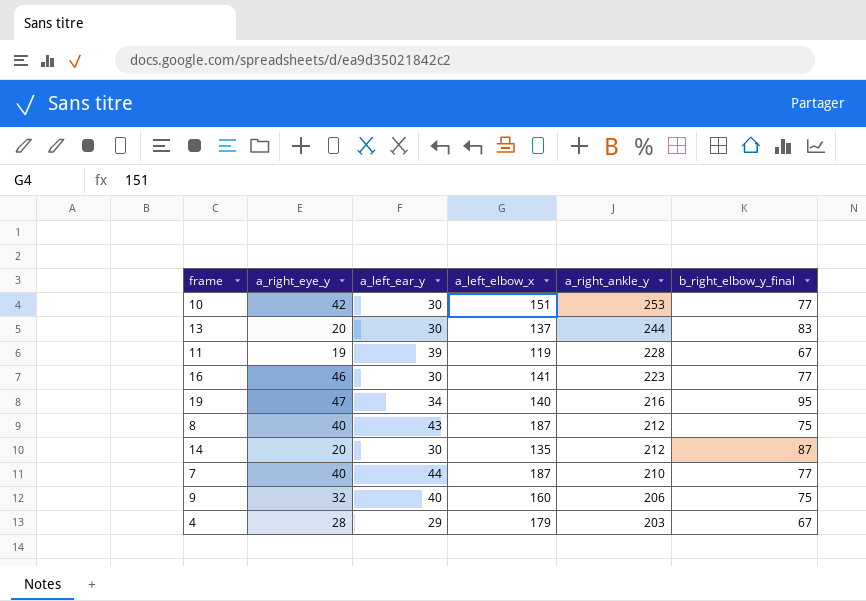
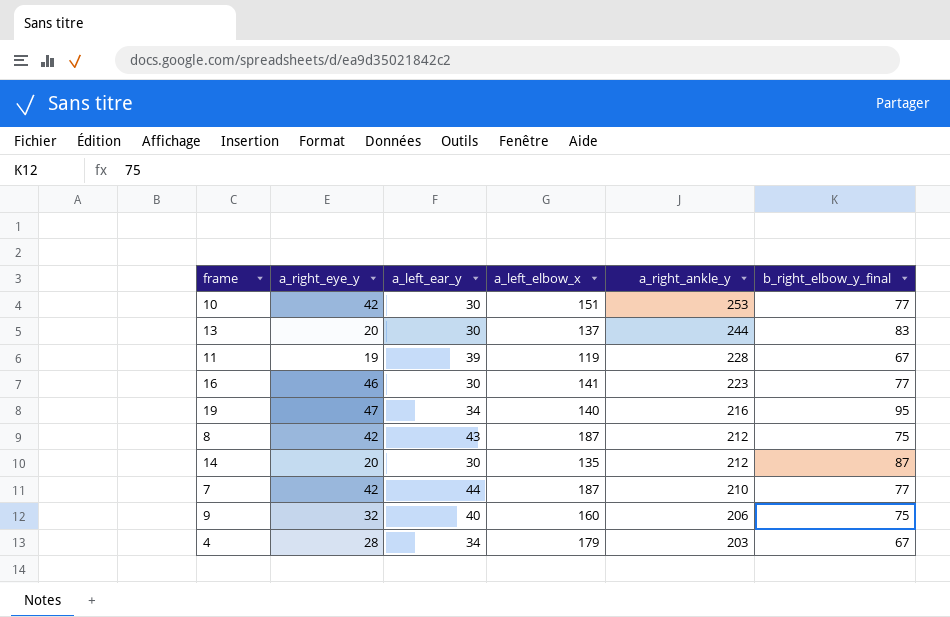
8 | a_right_eye_y: 40 -> 42
7 | a_right_eye_y: 40 -> 42
4 | a_left_ear_y: 29 -> 34

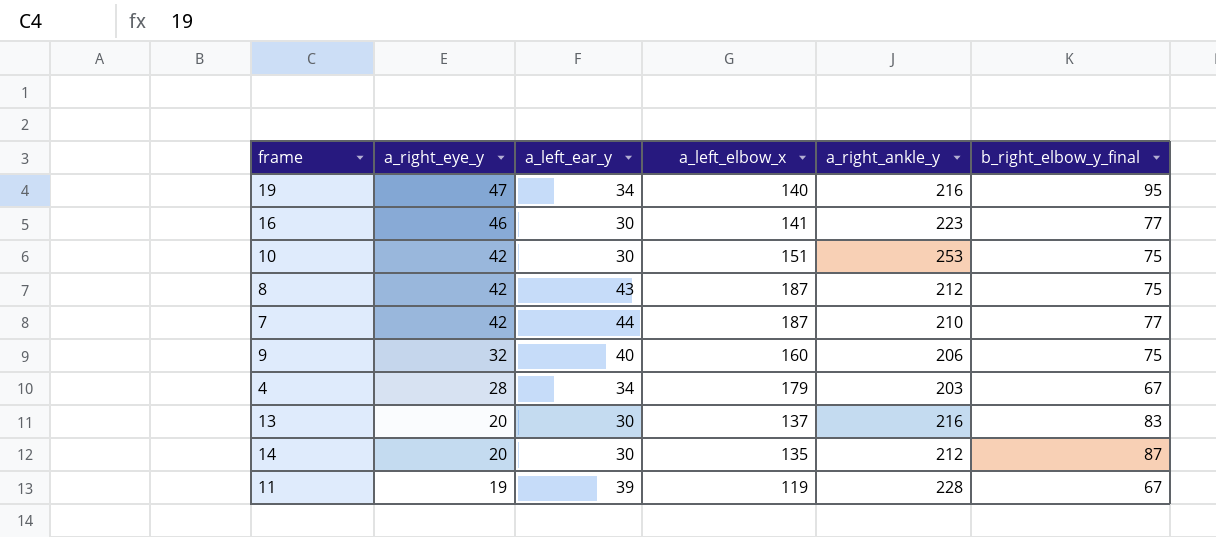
row order: a_right_ankle_y descending -> a_right_eye_y descending
10 | b_right_elbow_y_final: 77 -> 75
13 | a_right_ankle_y: 244 -> 216

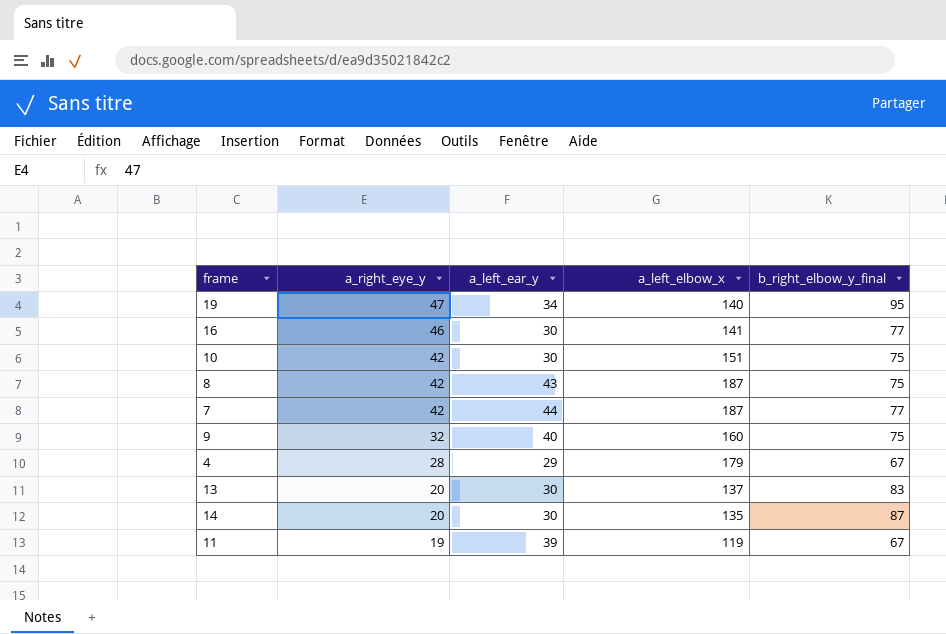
column a_right_ankle_y | position: 5 -> none
4 | a_left_ear_y: 34 -> 29

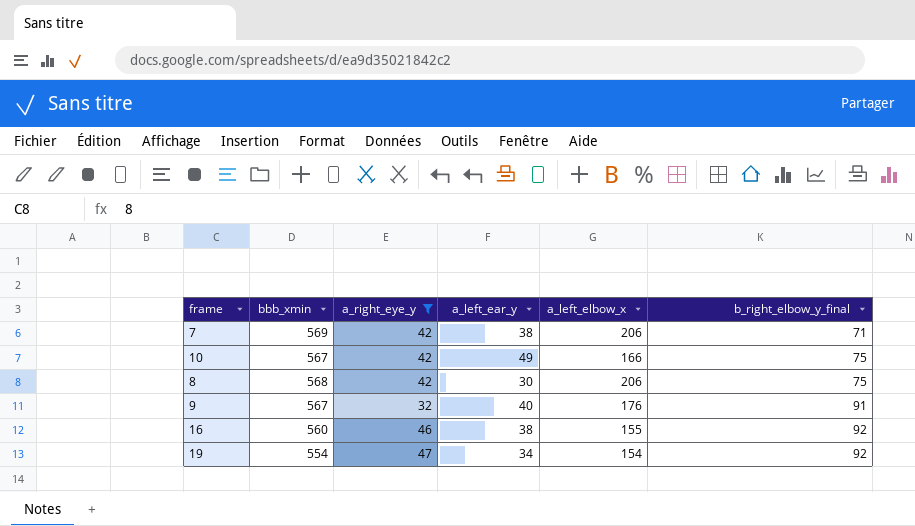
filter: none -> a_right_eye_y >= 32
row order: a_right_eye_y descending -> b_right_elbow_y_final ascending
column bbb_xmin | position: none -> 2
7 | a_left_ear_y: 44 -> 38
7 | a_left_elbow_x: 187 -> 206
7 | b_right_elbow_y_final: 77 -> 71
10 | a_left_ear_y: 30 -> 49
10 | a_left_elbow_x: 151 -> 166
8 | a_left_ear_y: 43 -> 30
8 | a_left_elbow_x: 187 -> 206
9 | a_left_elbow_x: 160 -> 176
9 | b_right_elbow_y_final: 75 -> 91
16 | a_left_ear_y: 30 -> 38
16 | a_left_elbow_x: 141 -> 155
16 | b_right_elbow_y_final: 77 -> 92
19 | a_left_elbow_x: 140 -> 154
19 | b_right_elbow_y_final: 95 -> 92

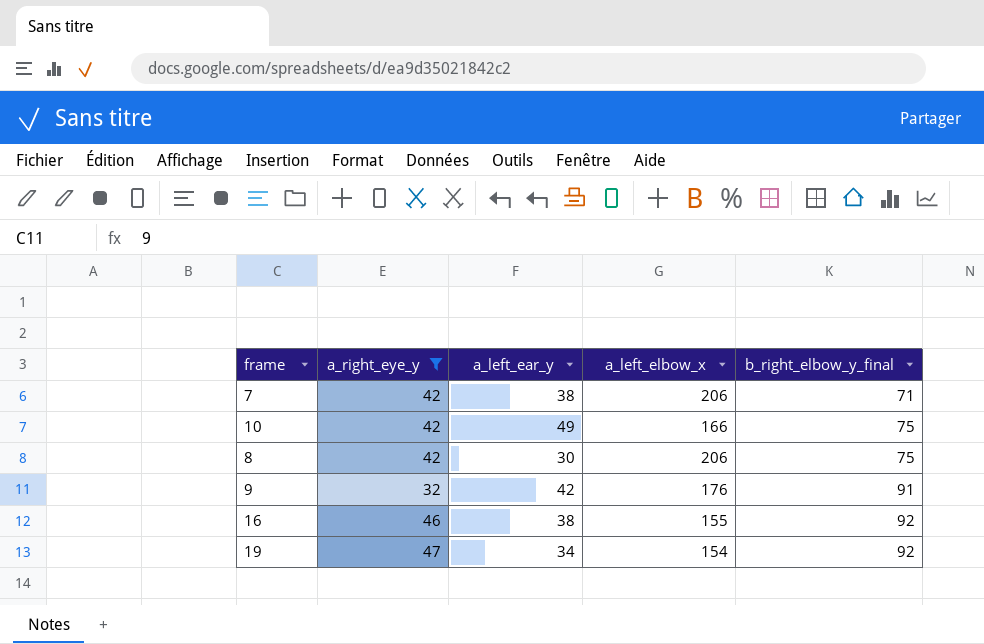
column bbb_xmin | position: 2 -> none
9 | a_left_ear_y: 40 -> 42

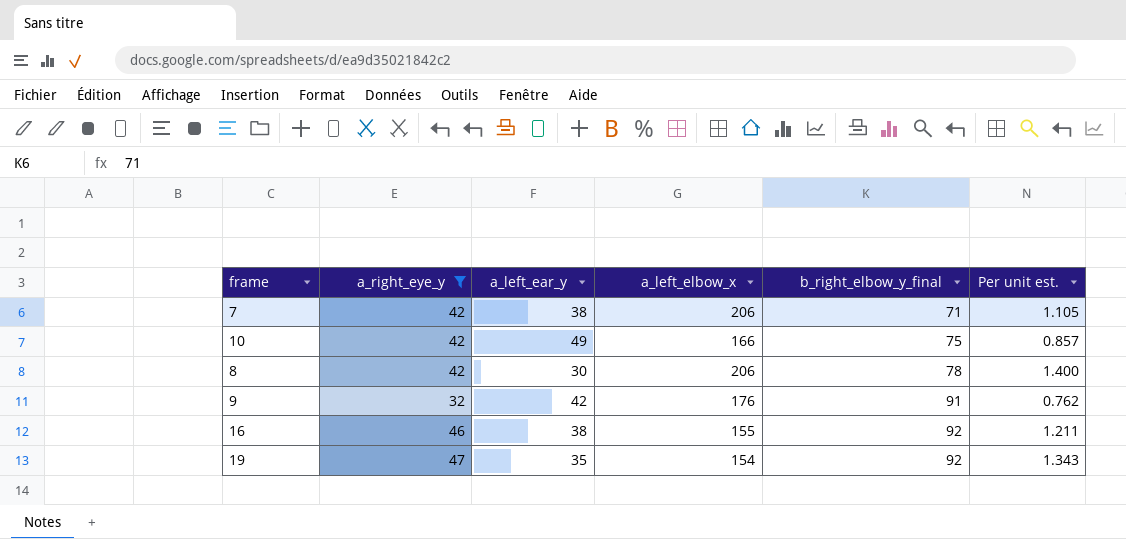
column Per unit est. | formula: none -> [a_right_eye_y] / [a_left_ear_y]
8 | b_right_elbow_y_final: 75 -> 78
19 | a_left_ear_y: 34 -> 35

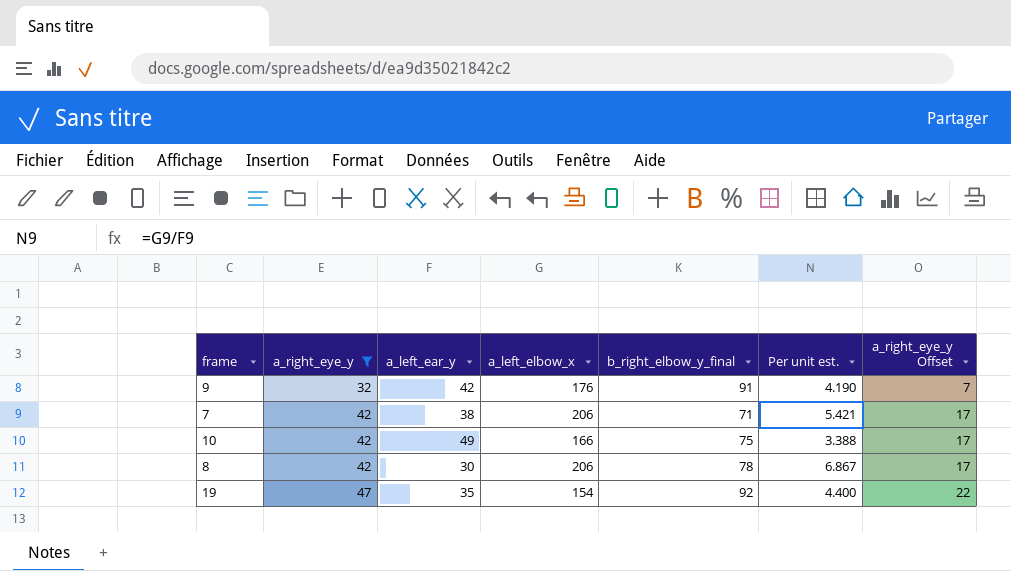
row order: b_right_elbow_y_final ascending -> a_right_eye_y ascending
column Per unit est. | formula: [a_right_eye_y] / [a_left_ear_y] -> [a_left_elbow_x] / [a_left_ear_y]
column a_right_eye_y Offset | formula: none -> [a_right_eye_y] - 25
row 16: 46 | 38 | 155 | 92 | 1.211 -> none

